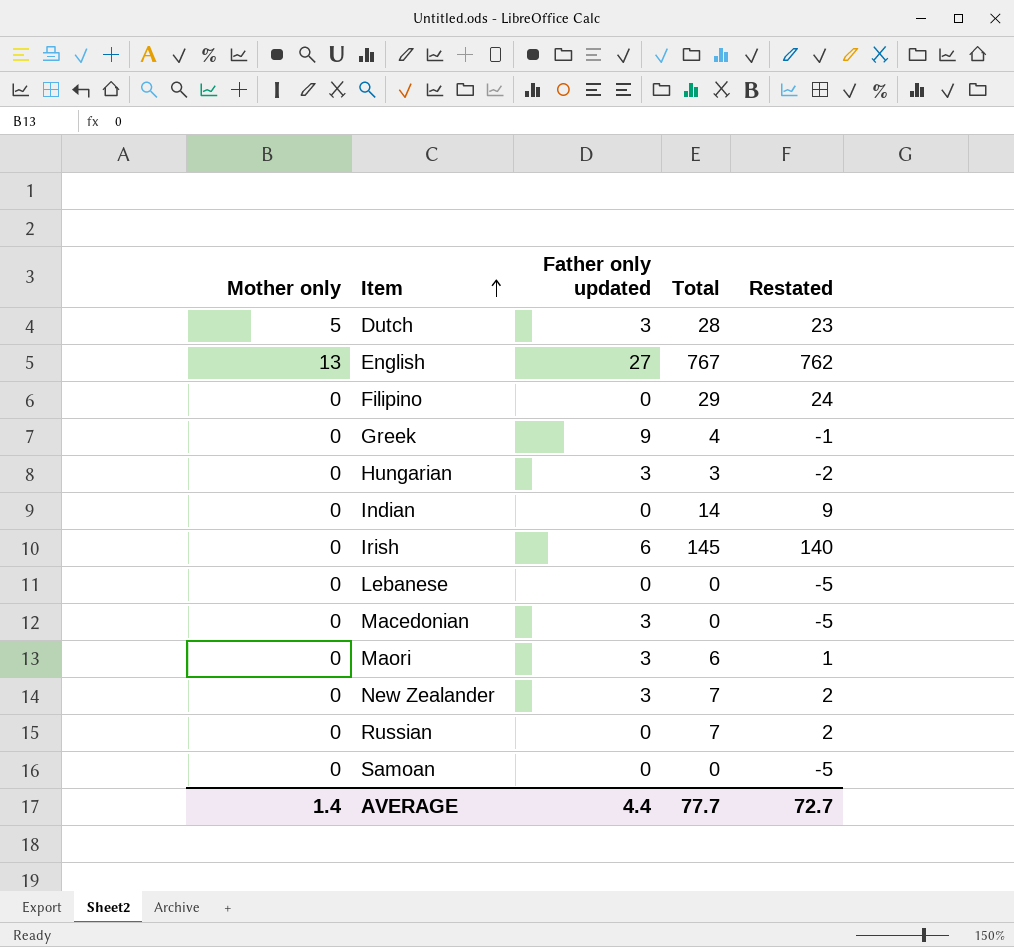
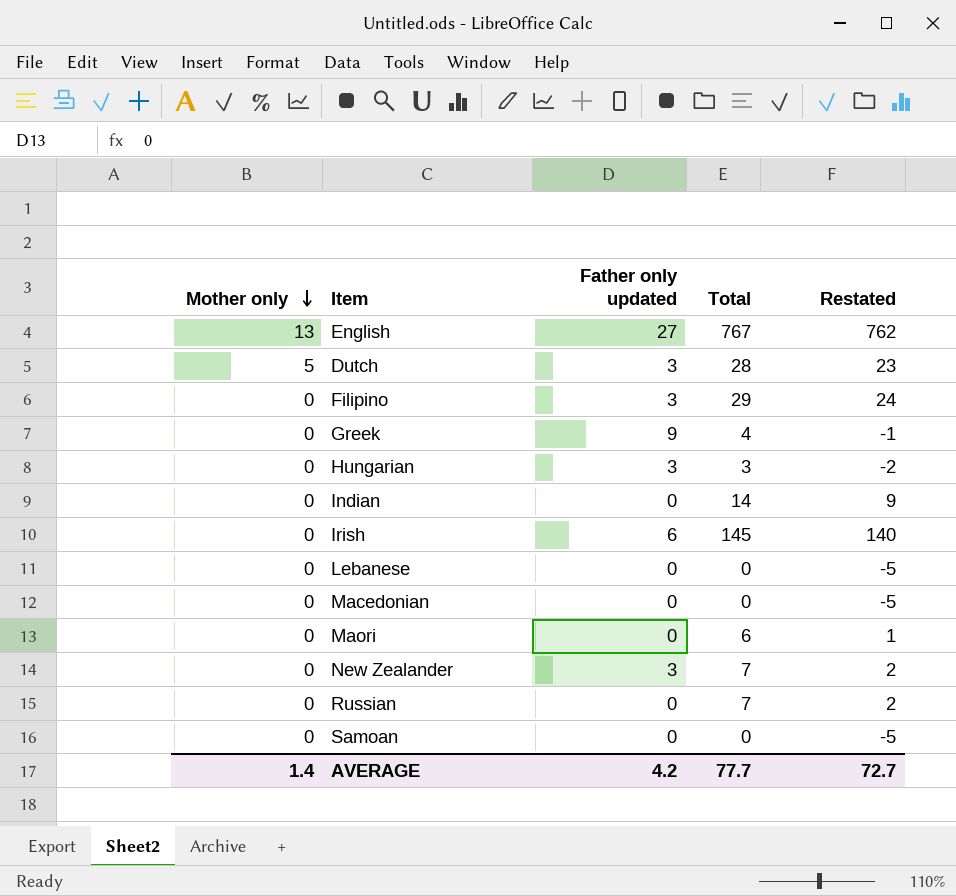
row order: Item ascending -> Mother only descending
Filipino | Father only updated: 0 -> 3
Macedonian | Father only updated: 3 -> 0
Maori | Father only updated: 3 -> 0
AVERAGE | Father only updated: 4.4 -> 4.2

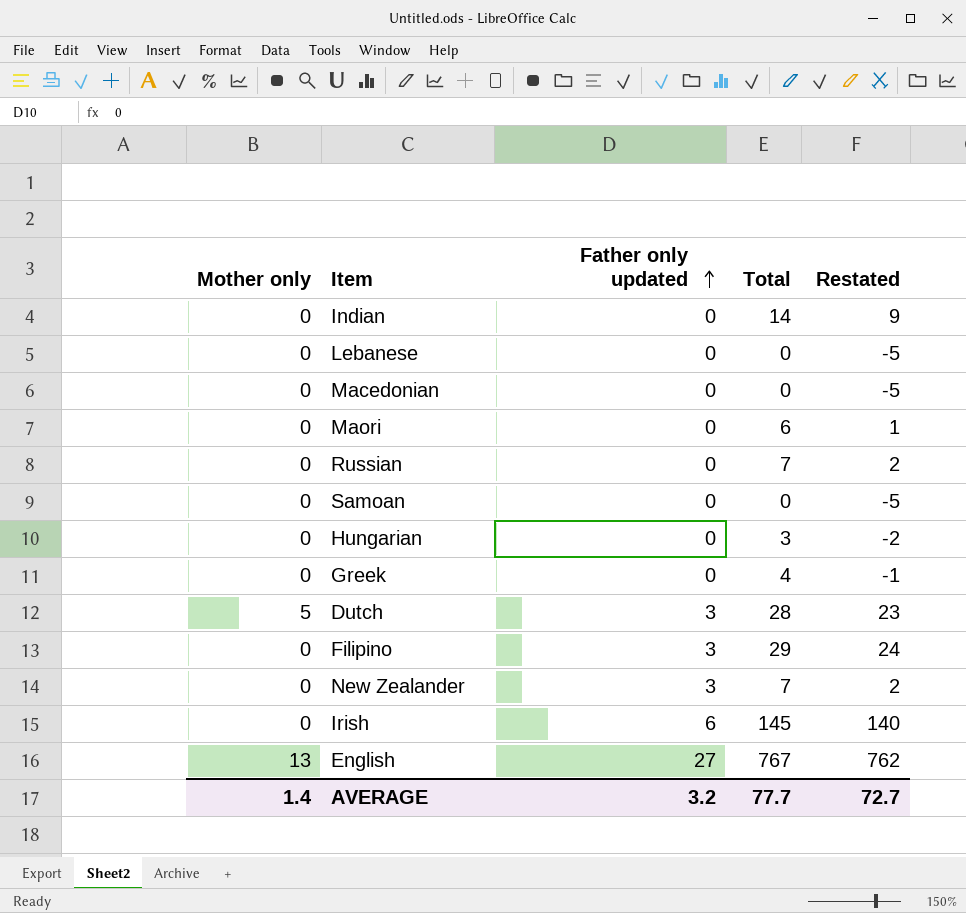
row order: Mother only descending -> Father only updated ascending
Hungarian | Father only updated: 3 -> 0
Greek | Father only updated: 9 -> 0
AVERAGE | Father only updated: 4.2 -> 3.2

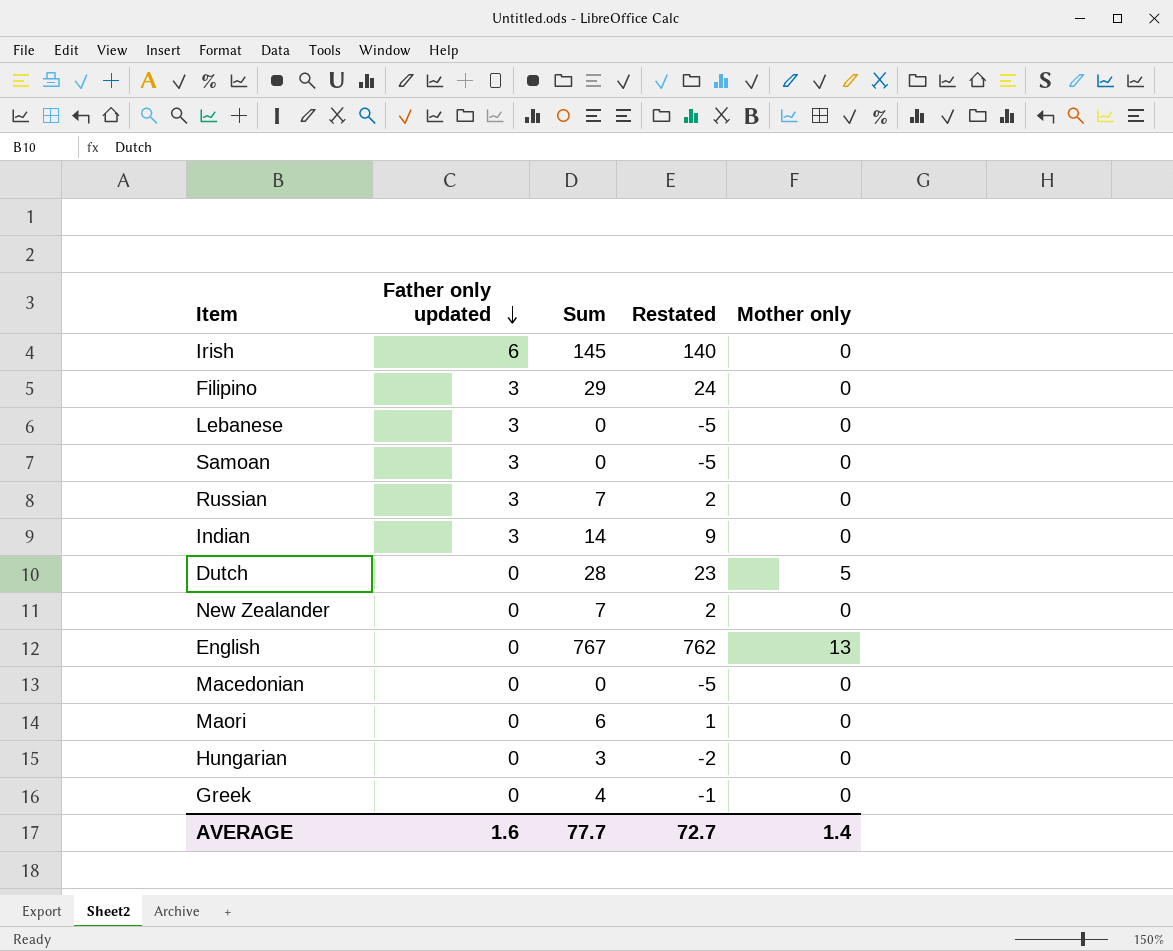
row order: Father only updated ascending -> Father only updated descending
column name: Total -> Sum
column Mother only | position: 1 -> 5
Lebanese | Father only updated: 0 -> 3
Samoan | Father only updated: 0 -> 3
Russian | Father only updated: 0 -> 3
Indian | Father only updated: 0 -> 3
Dutch | Father only updated: 3 -> 0
New Zealander | Father only updated: 3 -> 0
English | Father only updated: 27 -> 0
AVERAGE | Father only updated: 3.2 -> 1.6

